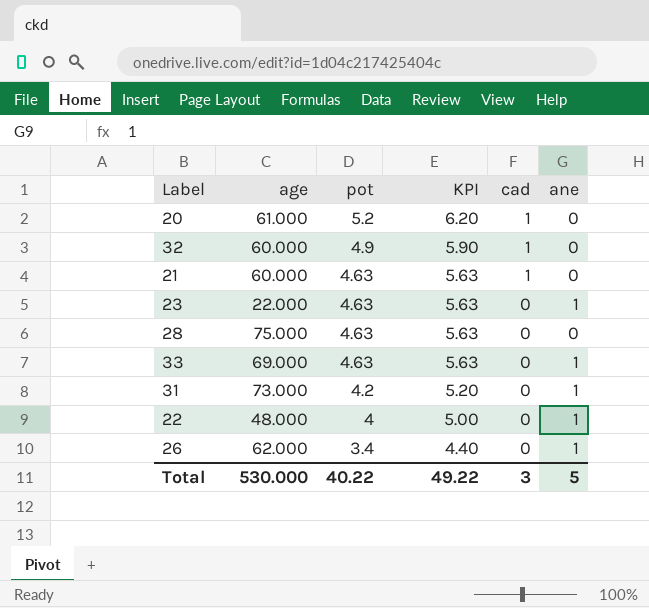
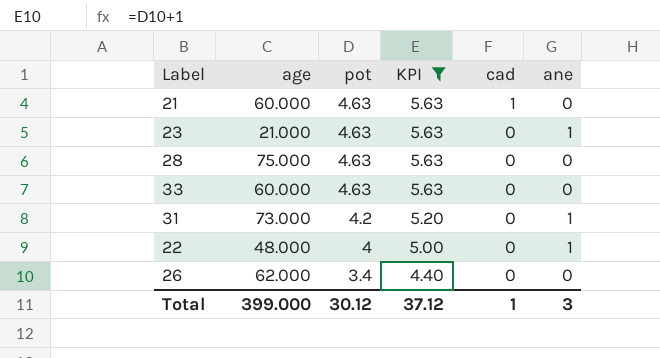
filter: none -> KPI <= 5.63
23 | age: 22.000 -> 21.000
33 | age: 69.000 -> 60.000
33 | ane: 1 -> 0
26 | ane: 1 -> 0
Total | age: 530.000 -> 399.000
Total | pot: 40.22 -> 30.12
Total | KPI: 49.22 -> 37.12
Total | cad: 3 -> 1
Total | ane: 5 -> 3

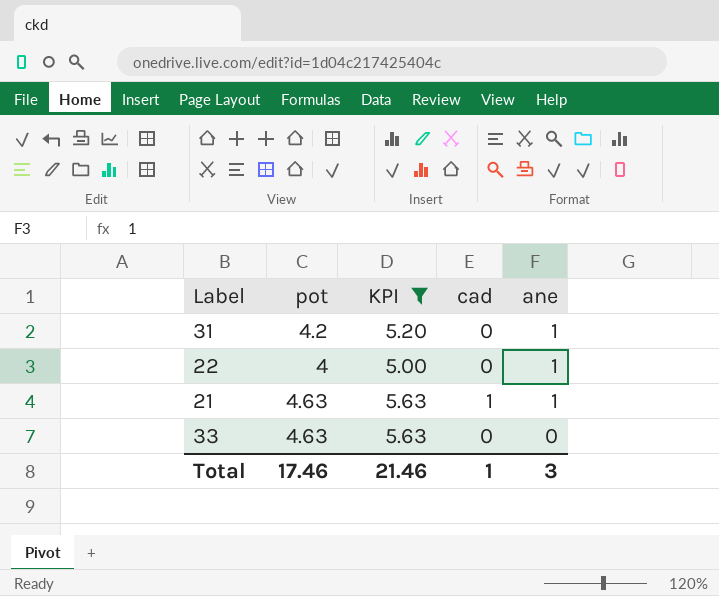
row order: pot descending -> ane descending
column age | position: 2 -> none
row 23: 21.000 | 4.63 | 5.63 | 0 | 1 -> none
row 28: 75.000 | 4.63 | 5.63 | 0 | 0 -> none
row 26: 62.000 | 3.4 | 4.40 | 0 | 0 -> none
21 | ane: 0 -> 1
Total | pot: 30.12 -> 17.46
Total | KPI: 37.12 -> 21.46

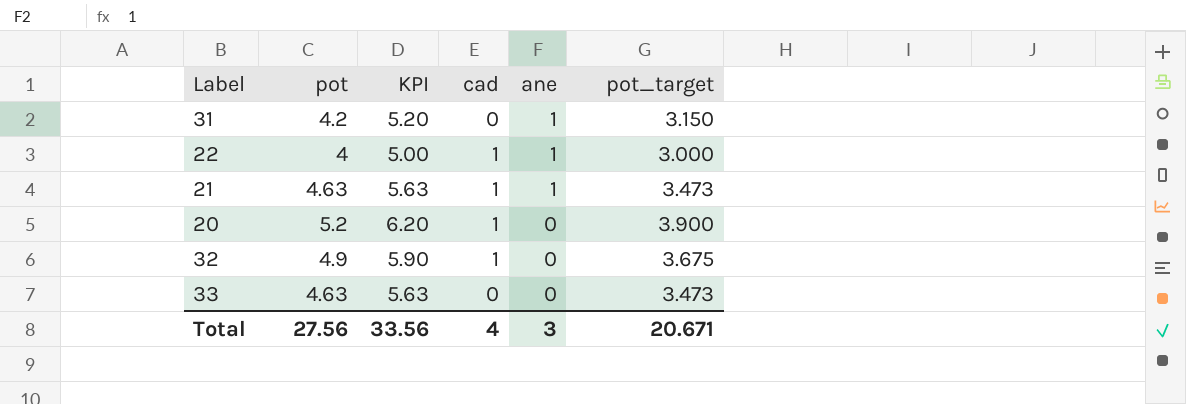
filter: KPI <= 5.63 -> none
column pot_target | formula: none -> [pot] * 0.75
22 | cad: 0 -> 1
Total | pot: 17.46 -> 27.56
Total | KPI: 21.46 -> 33.56
Total | cad: 1 -> 4

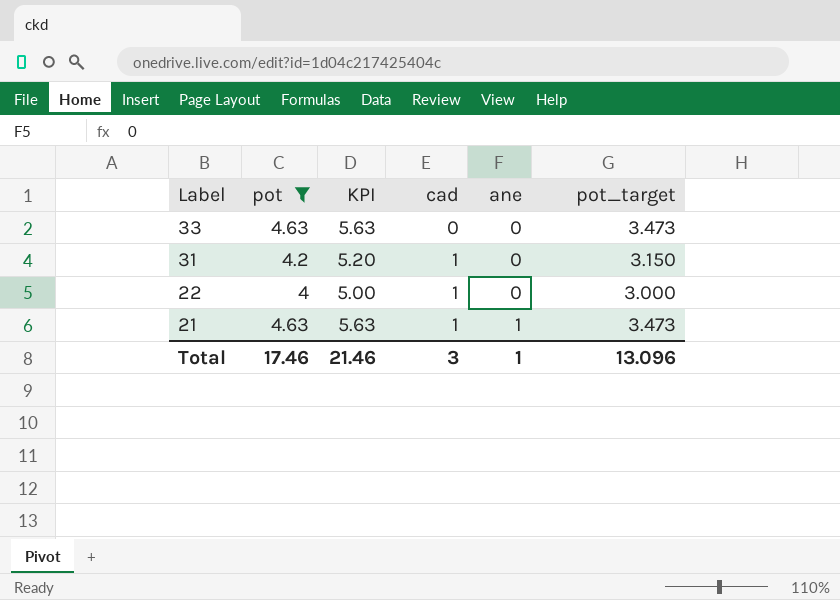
filter: none -> pot <= 4.63
row order: ane descending -> Label descending
31 | cad: 0 -> 1
31 | ane: 1 -> 0
22 | ane: 1 -> 0
Total | pot: 27.56 -> 17.46
Total | KPI: 33.56 -> 21.46
Total | cad: 4 -> 3
Total | ane: 3 -> 1
Total | pot_target: 20.671 -> 13.096

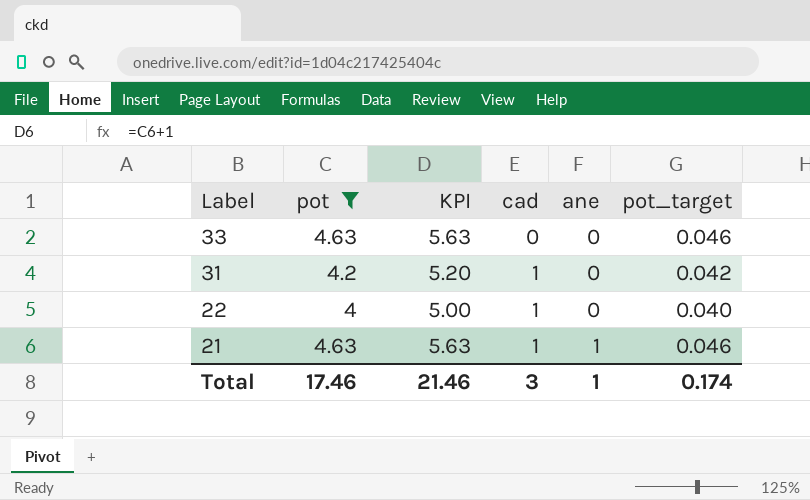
column pot_target | formula: [pot] * 0.75 -> [pot] * 0.01
Total | pot_target: 13.096 -> 0.174

